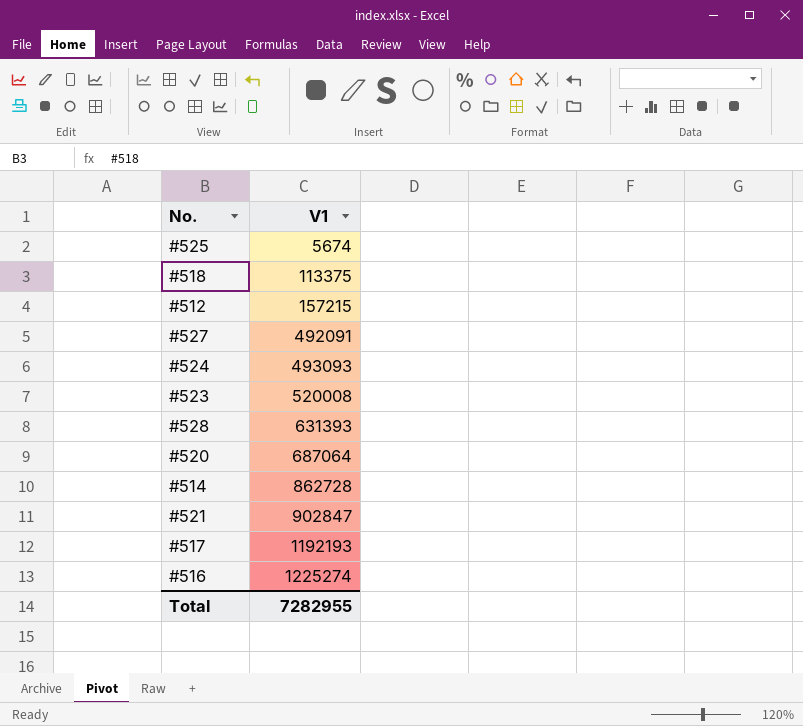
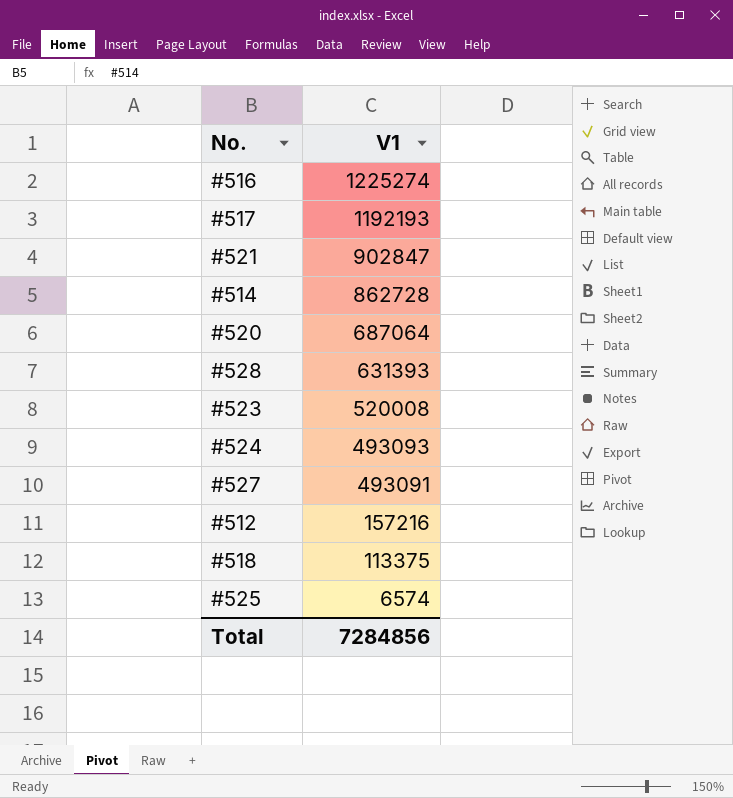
row order: V1 ascending -> V1 descending
#527 | V1: 492091 -> 493091
#512 | V1: 157215 -> 157216
#525 | V1: 5674 -> 6574
Total | V1: 7282955 -> 7284856

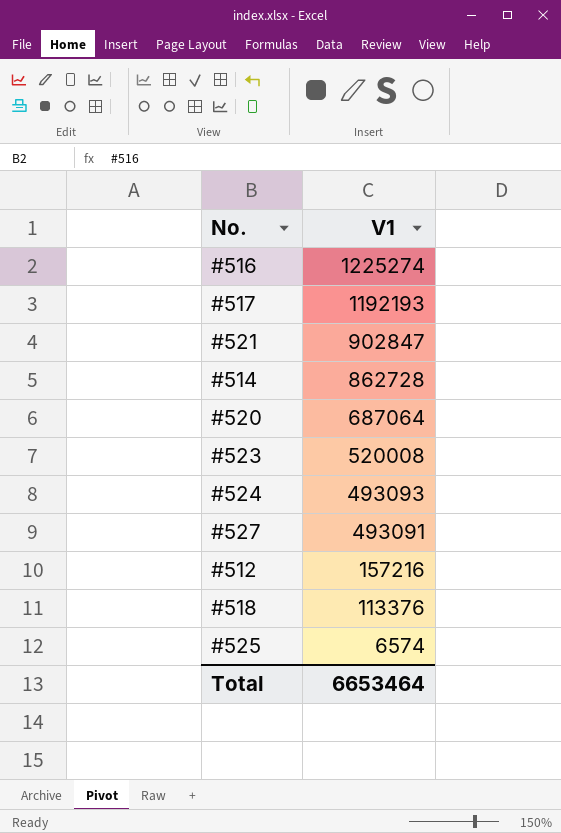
row #528: 631393 -> none
#518 | V1: 113375 -> 113376
Total | V1: 7284856 -> 6653464

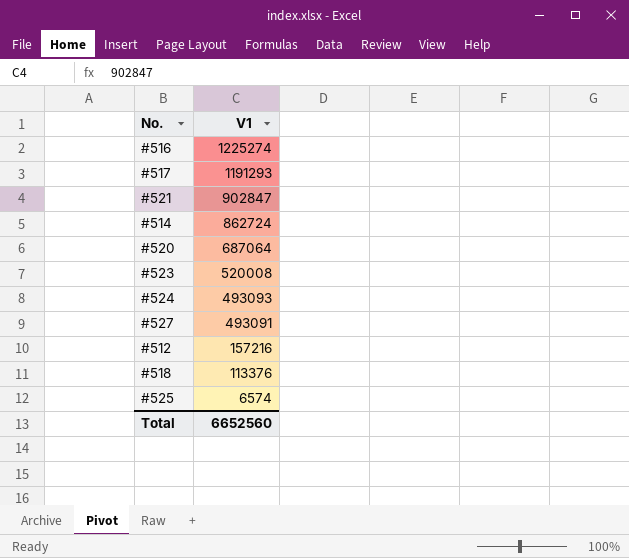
#517 | V1: 1192193 -> 1191293
#514 | V1: 862728 -> 862724
Total | V1: 6653464 -> 6652560

